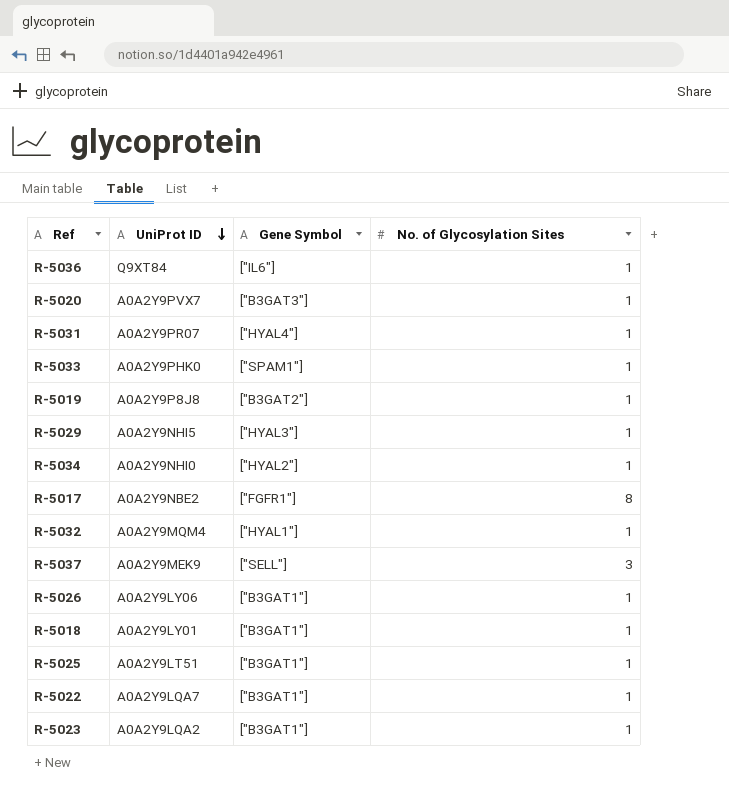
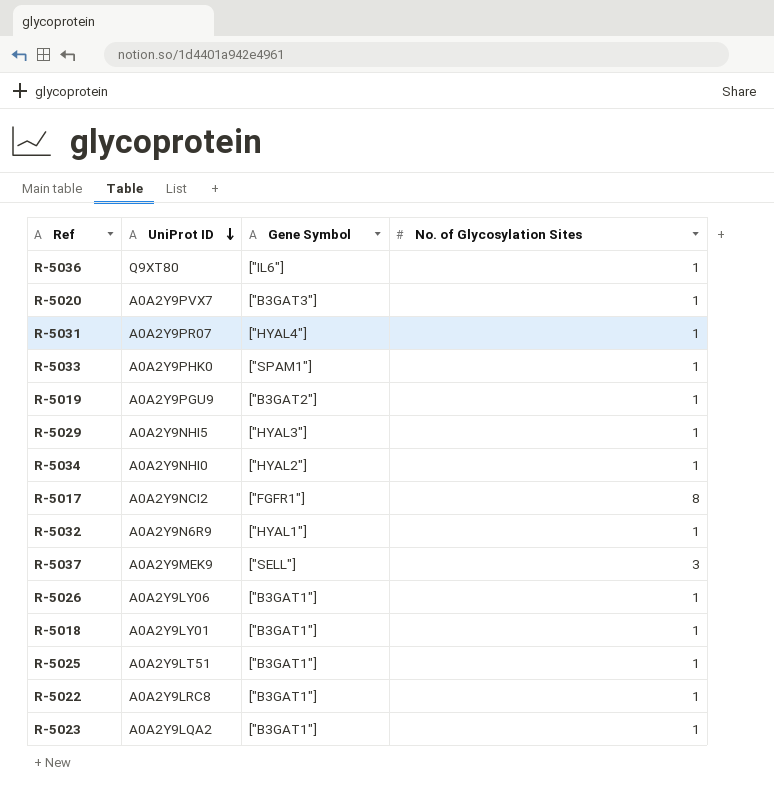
R-5036 | UniProt ID: Q9XT84 -> Q9XT80
R-5019 | UniProt ID: A0A2Y9P8J8 -> A0A2Y9PGU9
R-5017 | UniProt ID: A0A2Y9NBE2 -> A0A2Y9NCI2
R-5032 | UniProt ID: A0A2Y9MQM4 -> A0A2Y9N6R9
R-5022 | UniProt ID: A0A2Y9LQA7 -> A0A2Y9LRC8

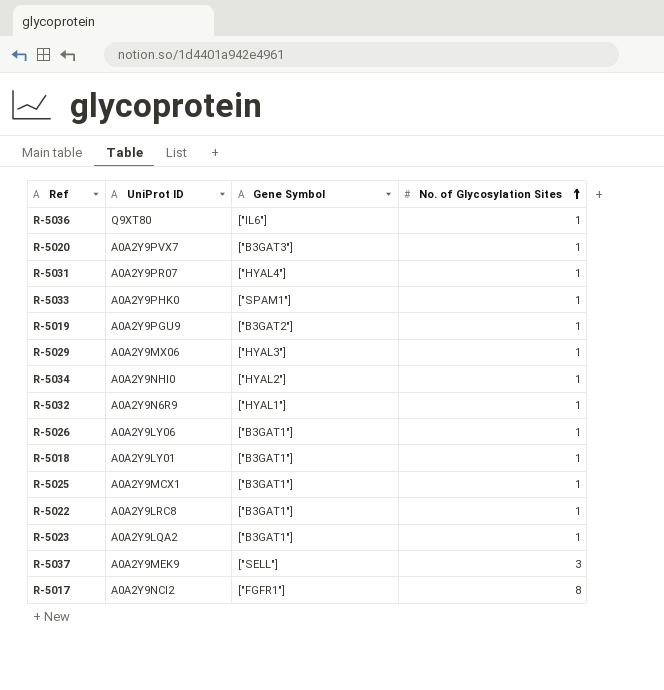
row order: UniProt ID descending -> No. of Glycosylation Sites ascending
R-5029 | UniProt ID: A0A2Y9NHI5 -> A0A2Y9MX06
R-5025 | UniProt ID: A0A2Y9LT51 -> A0A2Y9MCX1

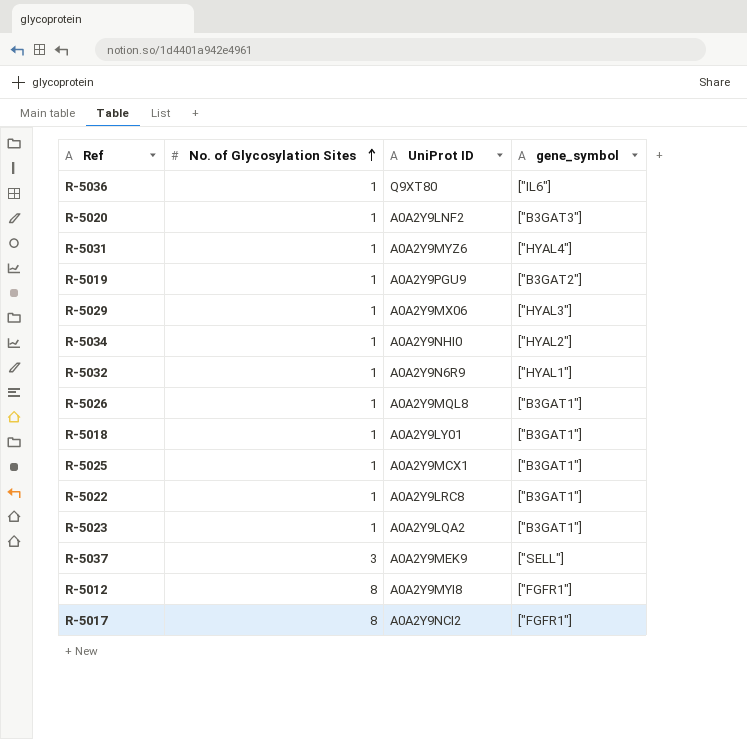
column No. of Glycosylation Sites | position: 4 -> 2
column name: Gene Symbol -> gene_symbol
row R-5033: A0A2Y9PHK0 | ["SPAM1"] | 1 -> none
R-5020 | UniProt ID: A0A2Y9PVX7 -> A0A2Y9LNF2
R-5031 | UniProt ID: A0A2Y9PR07 -> A0A2Y9MYZ6
R-5026 | UniProt ID: A0A2Y9LY06 -> A0A2Y9MQL8
row R-5012: none -> 8 | A0A2Y9MYI8 | ["FGFR1"]

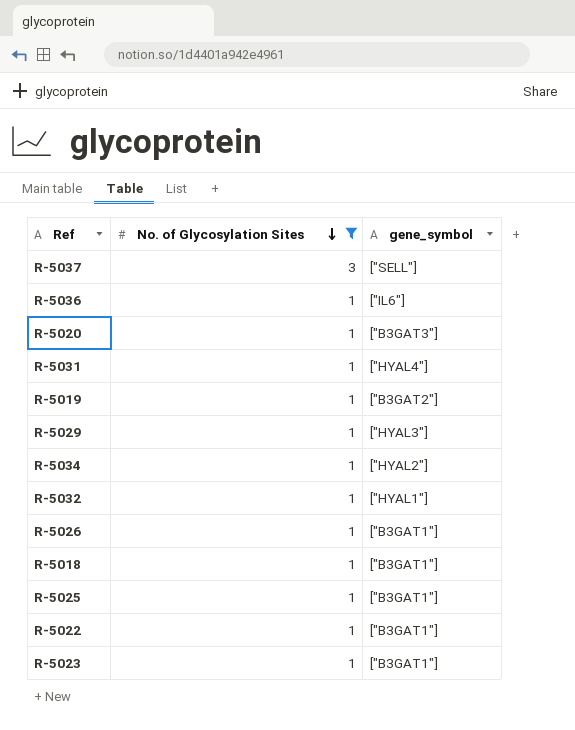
filter: none -> No. of Glycosylation Sites != 8
row order: No. of Glycosylation Sites ascending -> No. of Glycosylation Sites descending
column UniProt ID | position: 3 -> none

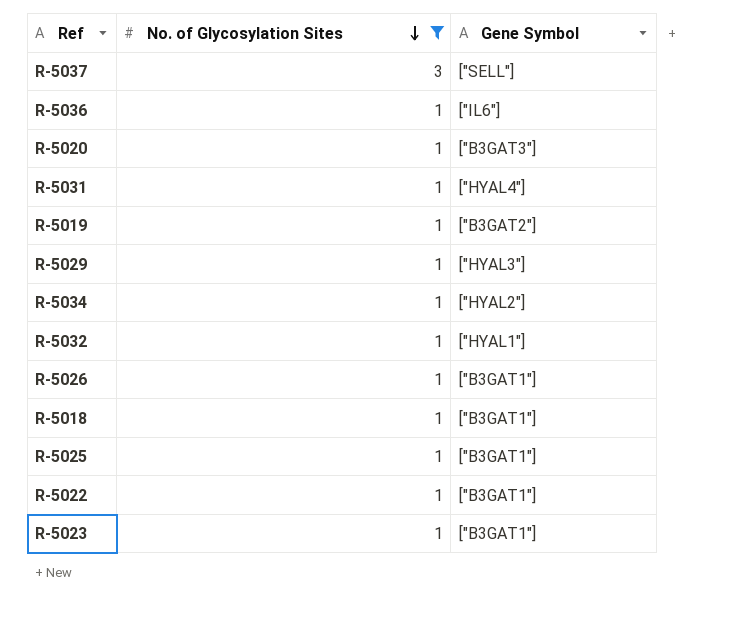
column name: gene_symbol -> Gene Symbol

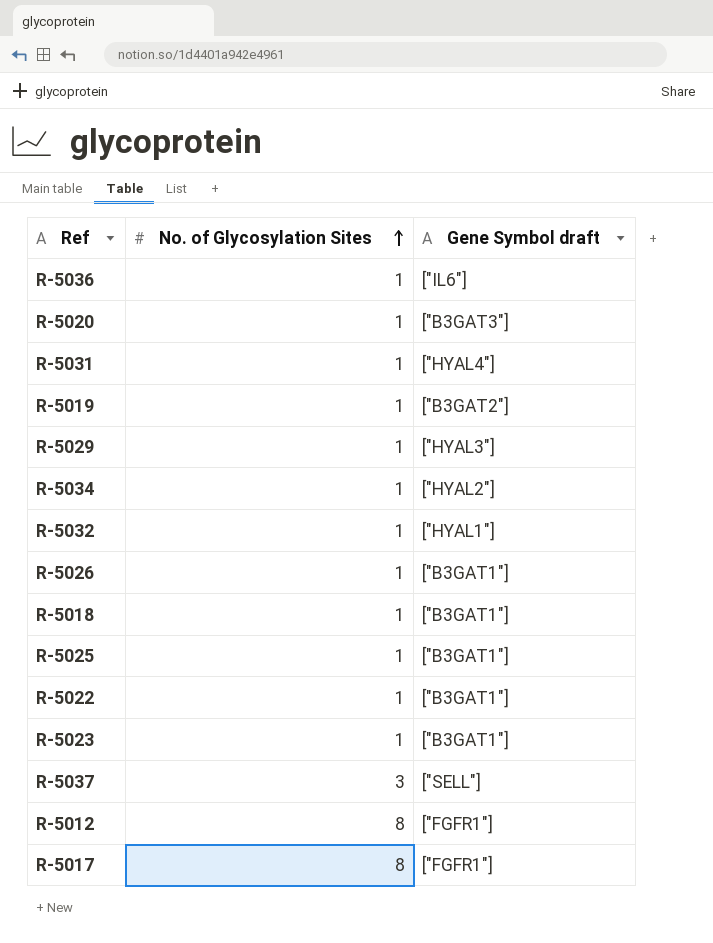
filter: No. of Glycosylation Sites != 8 -> none
row order: No. of Glycosylation Sites descending -> No. of Glycosylation Sites ascending
column name: Gene Symbol -> Gene Symbol draft

